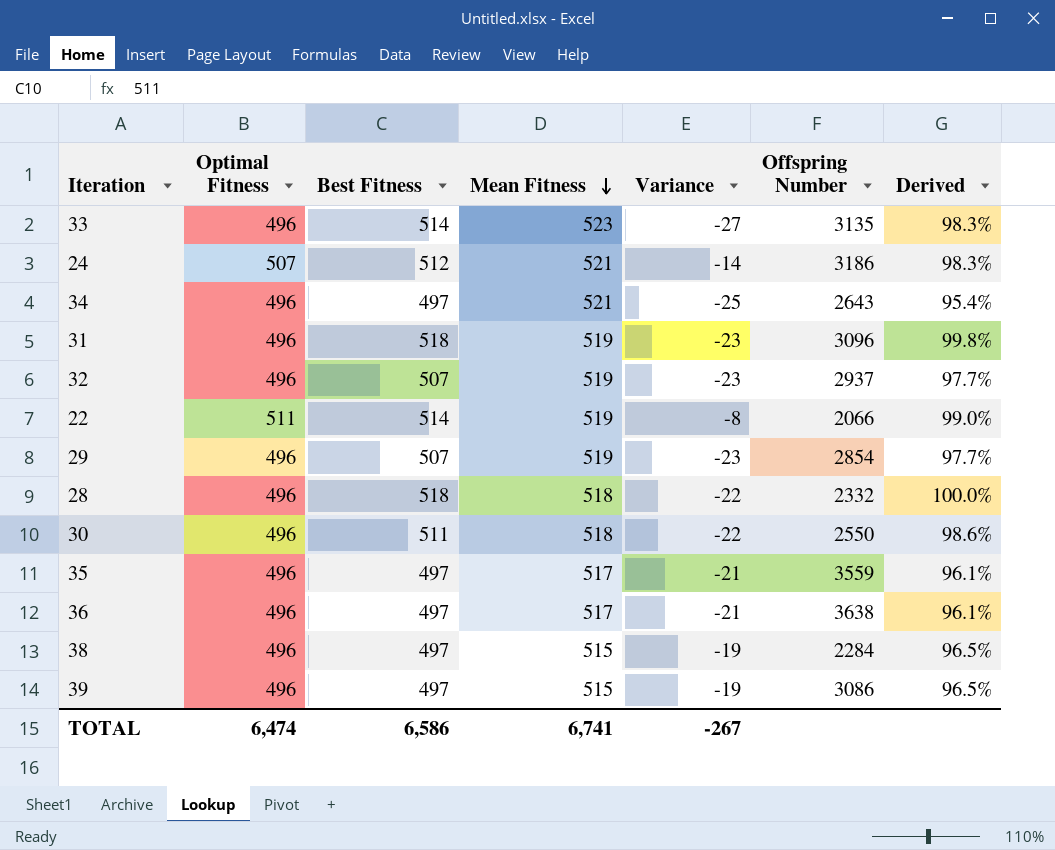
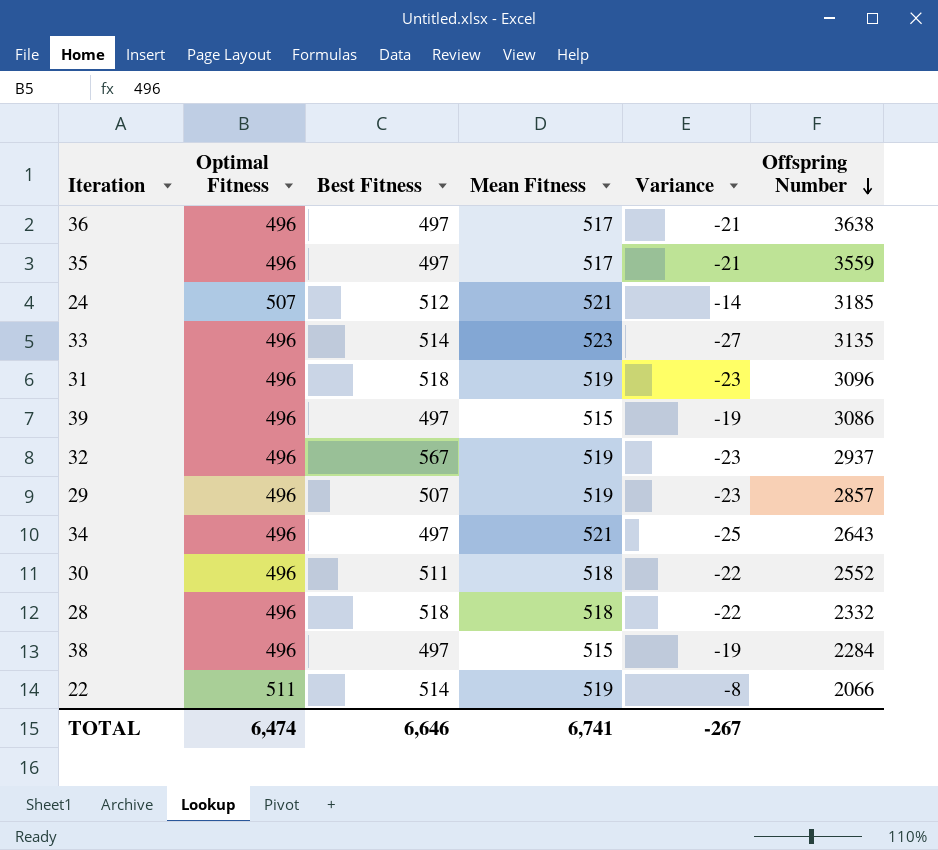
row order: Mean Fitness descending -> Offspring Number descending
column Derived | formula: [Best Fitness] / [Mean Fitness] -> none
24 | Offspring Number: 3186 -> 3185
32 | Best Fitness: 507 -> 567
29 | Offspring Number: 2854 -> 2857
30 | Offspring Number: 2550 -> 2552
TOTAL | Best Fitness: 6,586 -> 6,646

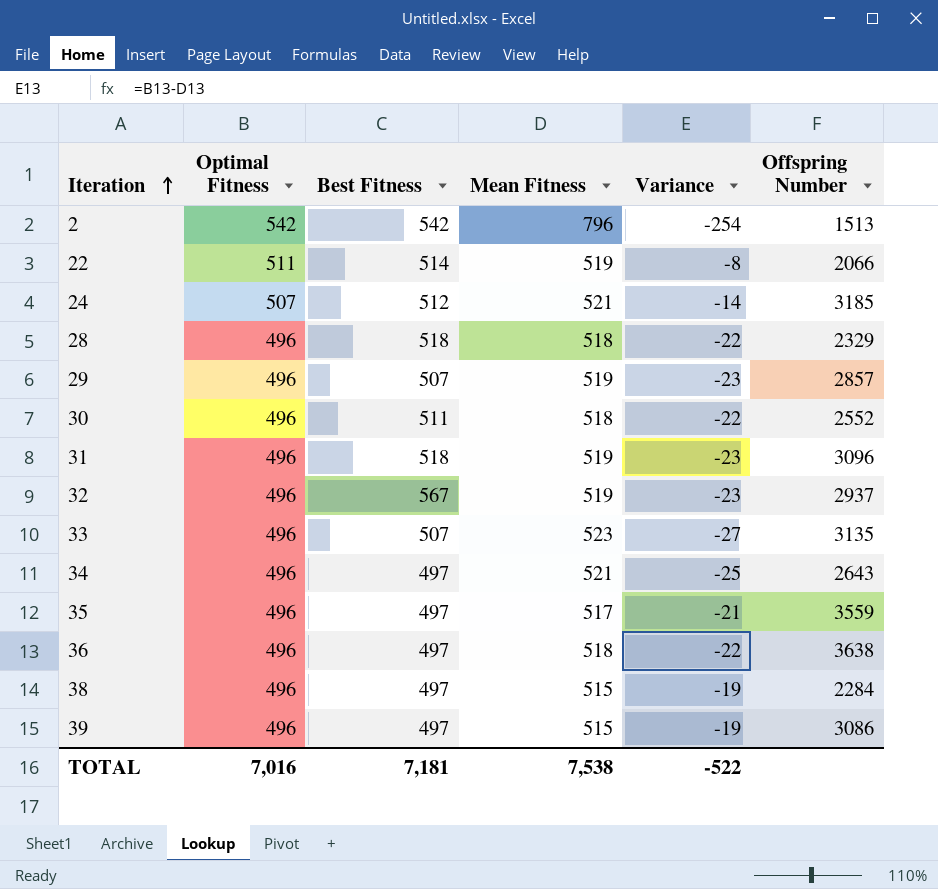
row order: Offspring Number descending -> Iteration ascending
row 2: none -> 542 | 542 | 796 | -254 | 1513
28 | Offspring Number: 2332 -> 2329
33 | Best Fitness: 514 -> 507
36 | Mean Fitness: 517 -> 518
36 | Variance: -21 -> -22
TOTAL | Optimal Fitness: 6,474 -> 7,016
TOTAL | Best Fitness: 6,646 -> 7,181
TOTAL | Mean Fitness: 6,741 -> 7,538
TOTAL | Variance: -267 -> -522

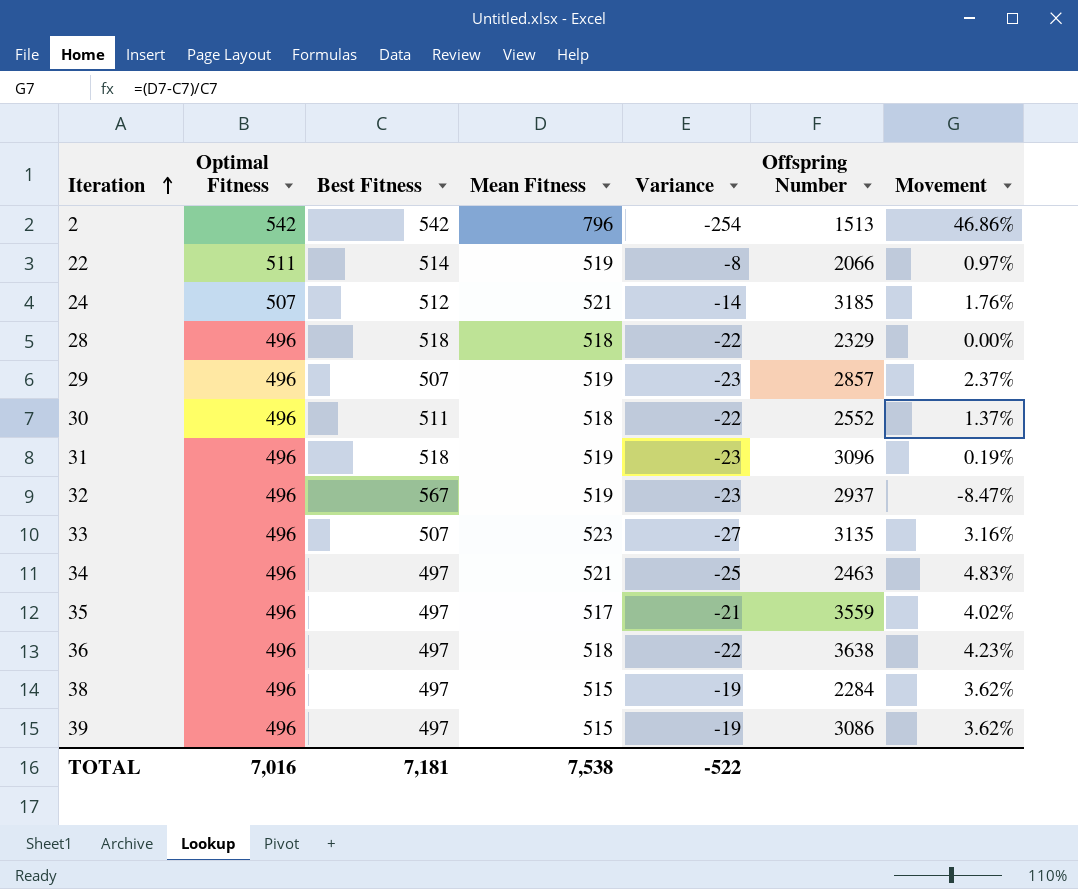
column Movement | formula: none -> ([Mean Fitness] - [Best Fitness]) / [Best Fitness]
34 | Offspring Number: 2643 -> 2463

